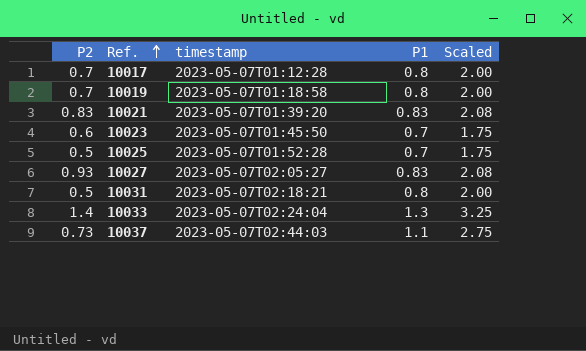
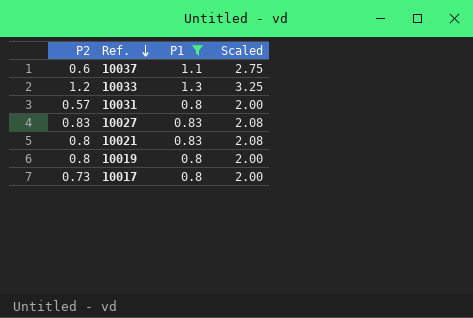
filter: none -> P1 != 0.7
row order: Ref. ascending -> Ref. descending
column timestamp | position: 3 -> none
10037 | P2: 0.73 -> 0.6
10033 | P2: 1.4 -> 1.2
10031 | P2: 0.5 -> 0.57
10027 | P2: 0.93 -> 0.83
10021 | P2: 0.83 -> 0.8
10019 | P2: 0.7 -> 0.8
10017 | P2: 0.7 -> 0.73

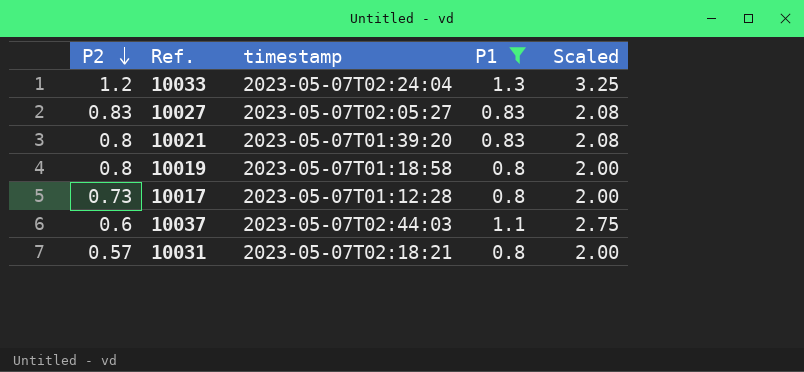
row order: Ref. descending -> P2 descending
column timestamp | position: none -> 3

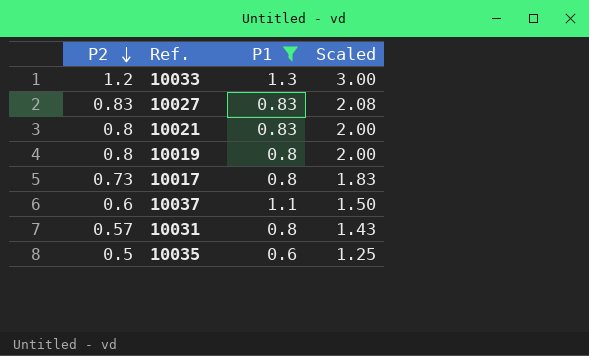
column timestamp | position: 3 -> none
column Scaled | formula: [P1] * 2.5 -> [P2] * 2.5
row 10035: none -> 0.5 | 0.6 | 1.25

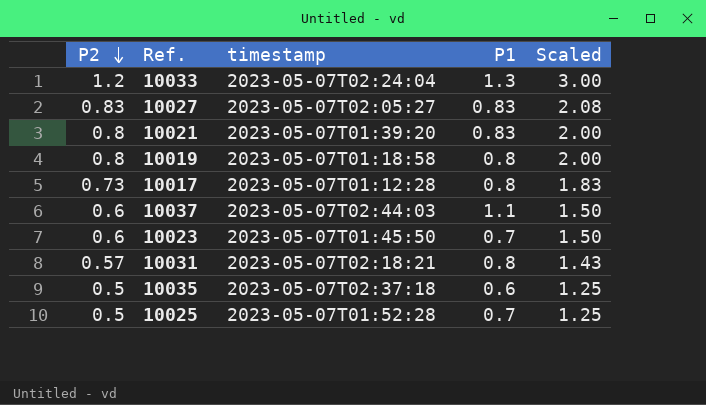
filter: P1 != 0.7 -> none
column timestamp | position: none -> 3

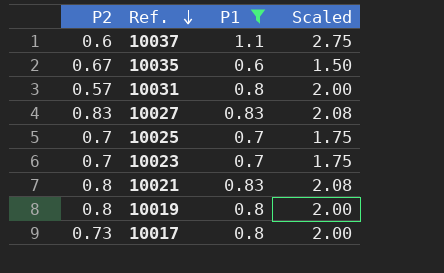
filter: none -> P1 != 1.3
row order: P2 descending -> Ref. descending
column timestamp | position: 3 -> none
column Scaled | formula: [P2] * 2.5 -> [P1] * 2.5
10035 | P2: 0.5 -> 0.67
10025 | P2: 0.5 -> 0.7
10023 | P2: 0.6 -> 0.7

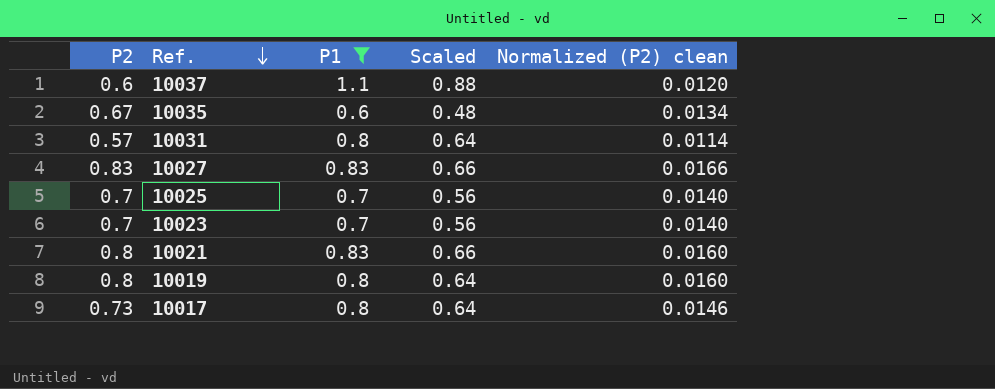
column Scaled | formula: [P1] * 2.5 -> [P1] * 0.8
column Normalized (P2) clean | formula: none -> [P2] * 0.02

